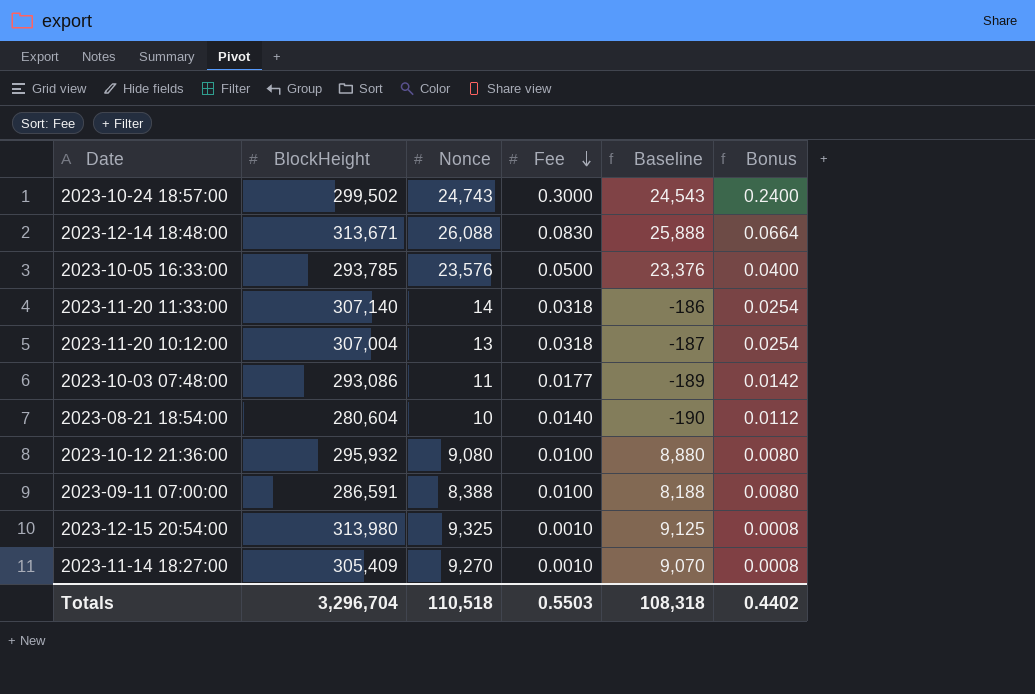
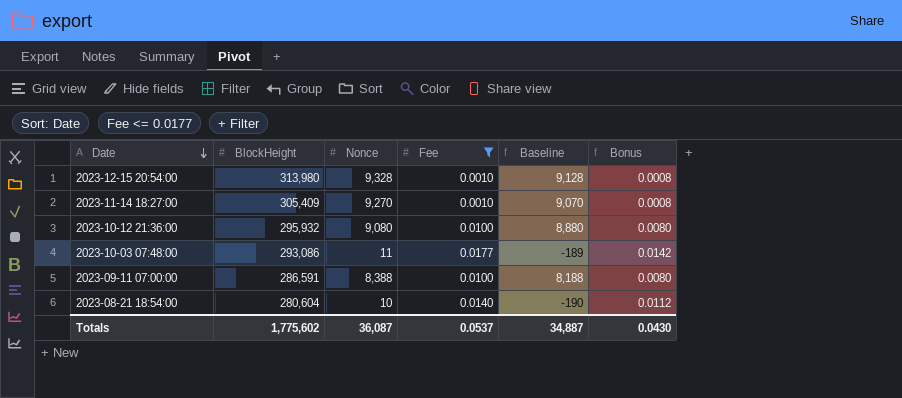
filter: none -> Fee <= 0.0177
row order: Fee descending -> Date descending
2023-12-15 20:54:00 | Nonce: 9,325 -> 9,328
2023-12-15 20:54:00 | Baseline: 9,125 -> 9,128
Totals | BlockHeight: 3,296,704 -> 1,775,602
Totals | Nonce: 110,518 -> 36,087
Totals | Fee: 0.5503 -> 0.0537
Totals | Baseline: 108,318 -> 34,887
Totals | Bonus: 0.4402 -> 0.0430

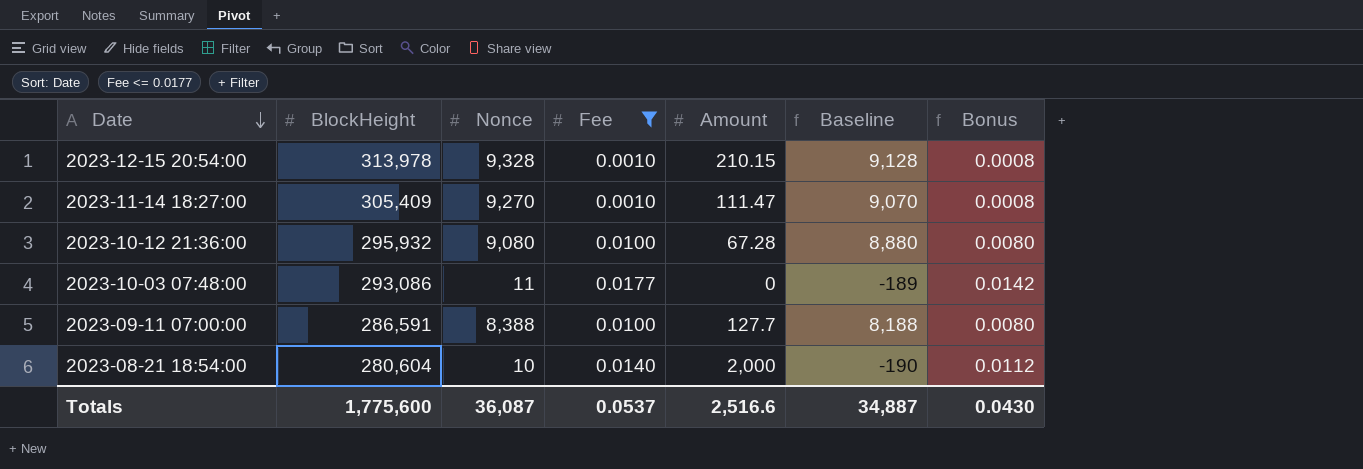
column Amount | position: none -> 5
2023-12-15 20:54:00 | BlockHeight: 313,980 -> 313,978
Totals | BlockHeight: 1,775,602 -> 1,775,600

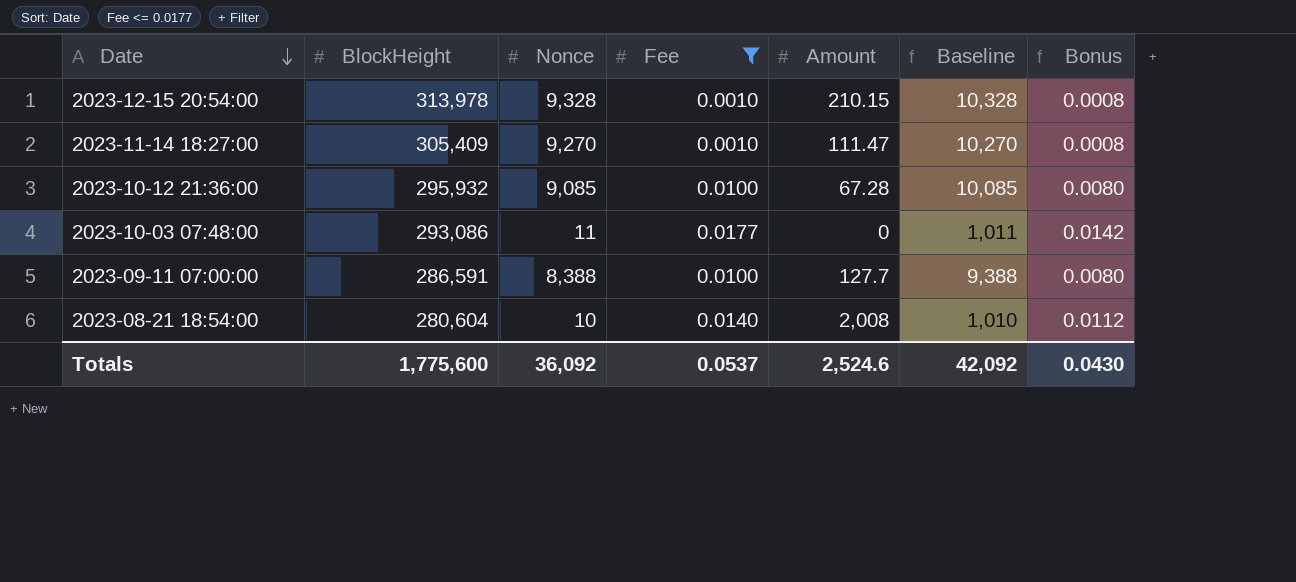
column Baseline | formula: [Nonce] - 200 -> [Nonce] + 1000
2023-10-12 21:36:00 | Nonce: 9,080 -> 9,085
2023-08-21 18:54:00 | Amount: 2,000 -> 2,008
Totals | Nonce: 36,087 -> 36,092
Totals | Amount: 2,516.6 -> 2,524.6
Totals | Baseline: 34,887 -> 42,092

